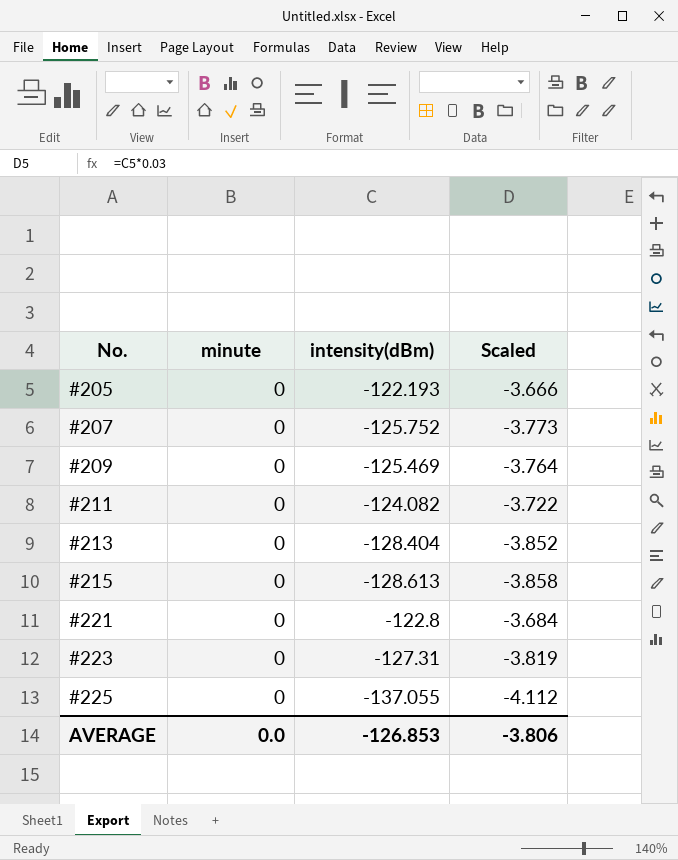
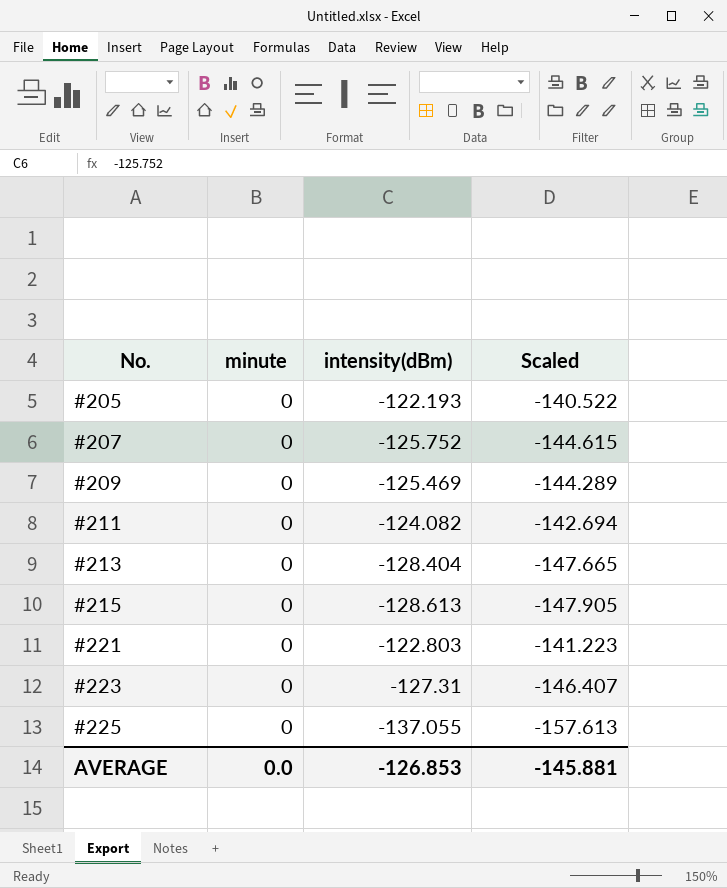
column Scaled | formula: [intensity(dBm)] * 0.03 -> [intensity(dBm)] * 1.15
#221 | intensity(dBm): -122.8 -> -122.803
AVERAGE | Scaled: -3.806 -> -145.881

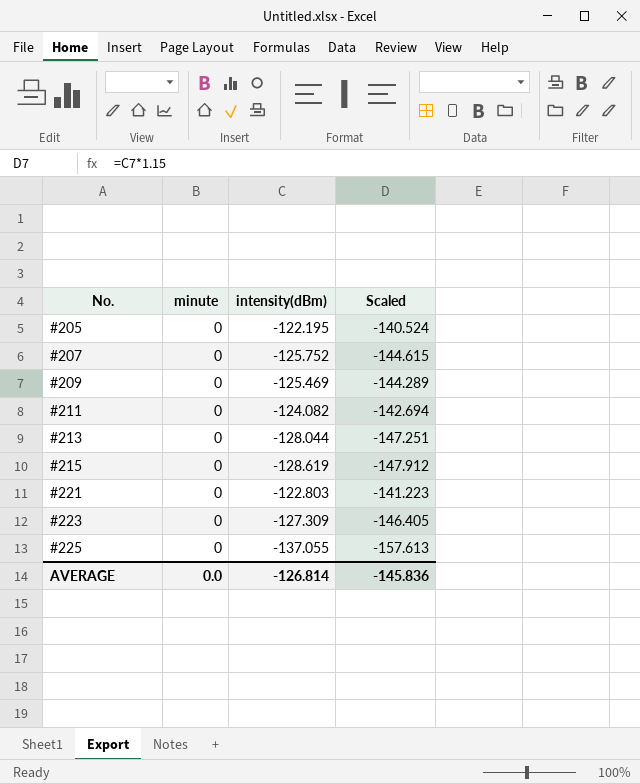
#205 | intensity(dBm): -122.193 -> -122.195
#205 | Scaled: -140.522 -> -140.524
#213 | intensity(dBm): -128.404 -> -128.044
#213 | Scaled: -147.665 -> -147.251
#215 | intensity(dBm): -128.613 -> -128.619
#215 | Scaled: -147.905 -> -147.912
#223 | intensity(dBm): -127.31 -> -127.309
#223 | Scaled: -146.407 -> -146.405
AVERAGE | intensity(dBm): -126.853 -> -126.814
AVERAGE | Scaled: -145.881 -> -145.836

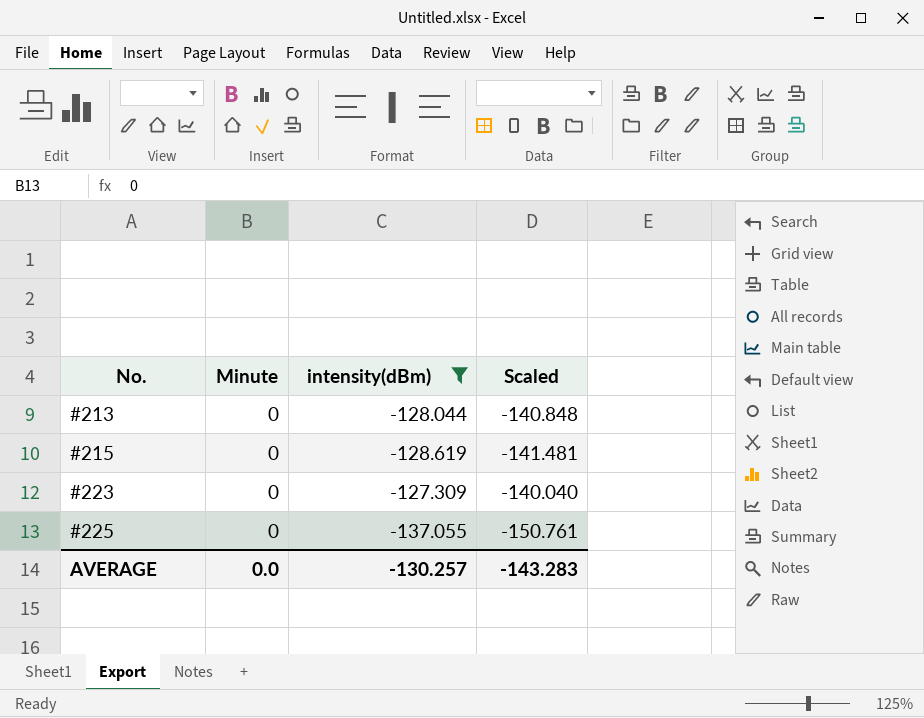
filter: none -> intensity(dBm) <= -127.309
column name: minute -> Minute
column Scaled | formula: [intensity(dBm)] * 1.15 -> [intensity(dBm)] * 1.1
AVERAGE | intensity(dBm): -126.814 -> -130.257
AVERAGE | Scaled: -145.836 -> -143.283

